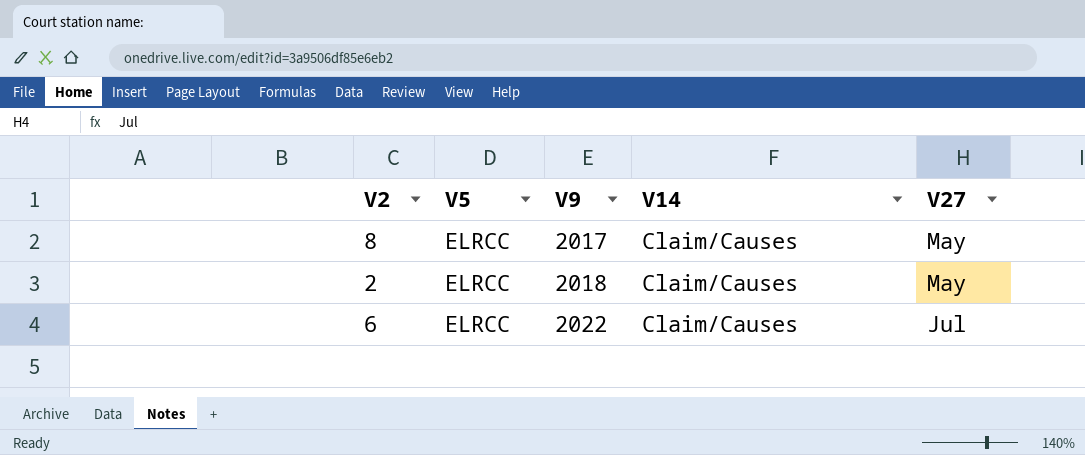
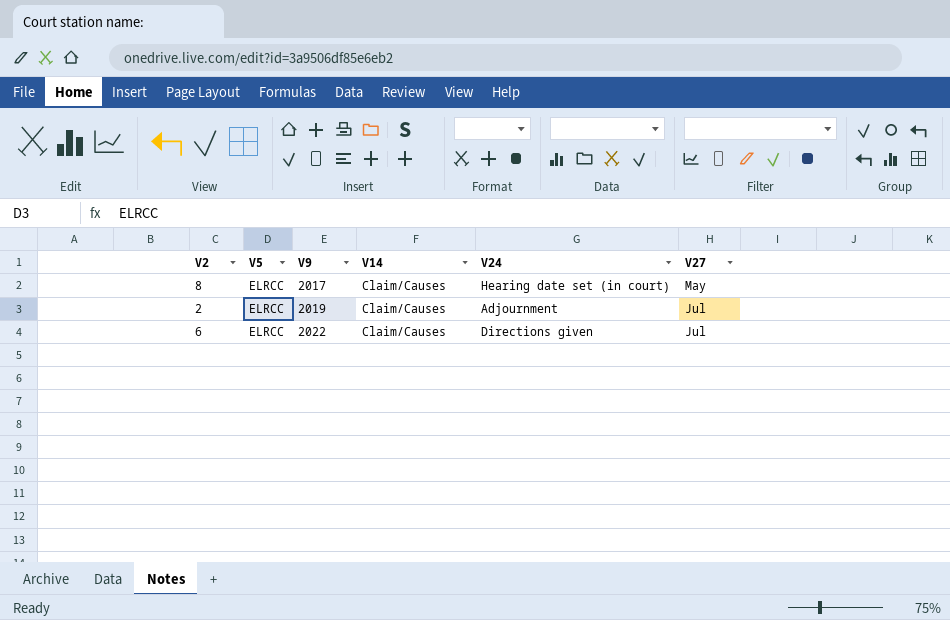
column V24 | position: none -> 5
2 | V9: 2018 -> 2019
2 | V27: May -> Jul

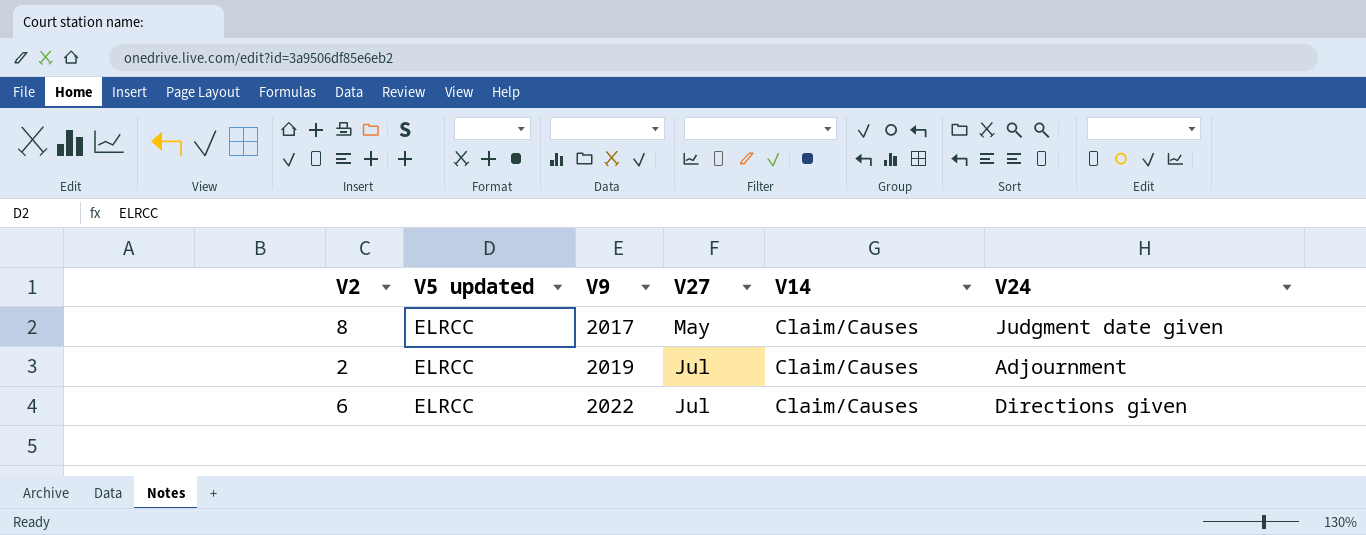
column name: V5 -> V5 updated
column V27 | position: 6 -> 4
8 | V24: Hearing date set (in court) -> Judgment date given

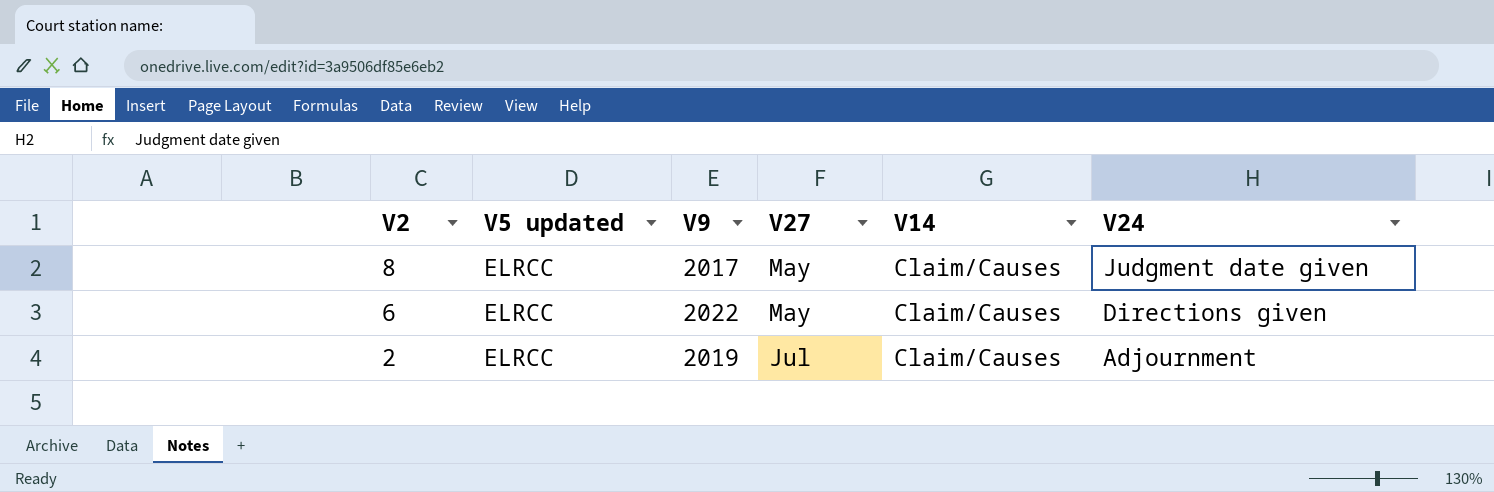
row order: V9 ascending -> V2 descending
6 | V27: Jul -> May

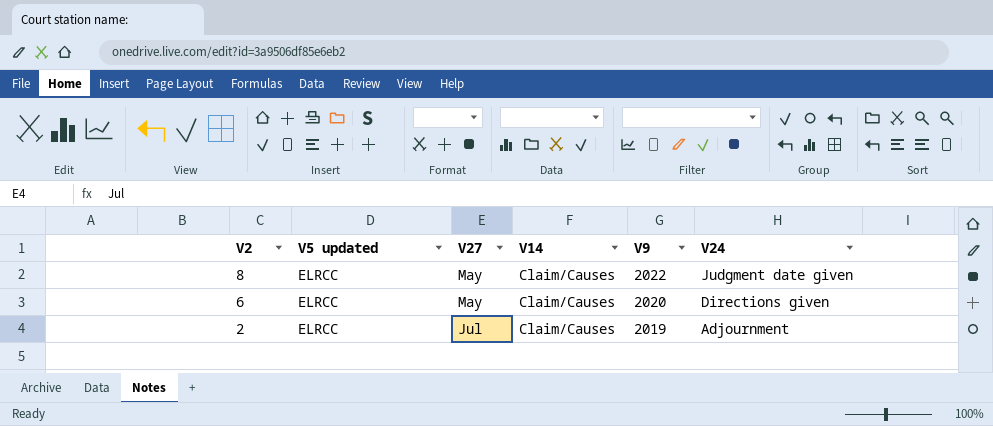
column V9 | position: 3 -> 5
8 | V9: 2017 -> 2022
6 | V9: 2022 -> 2020

